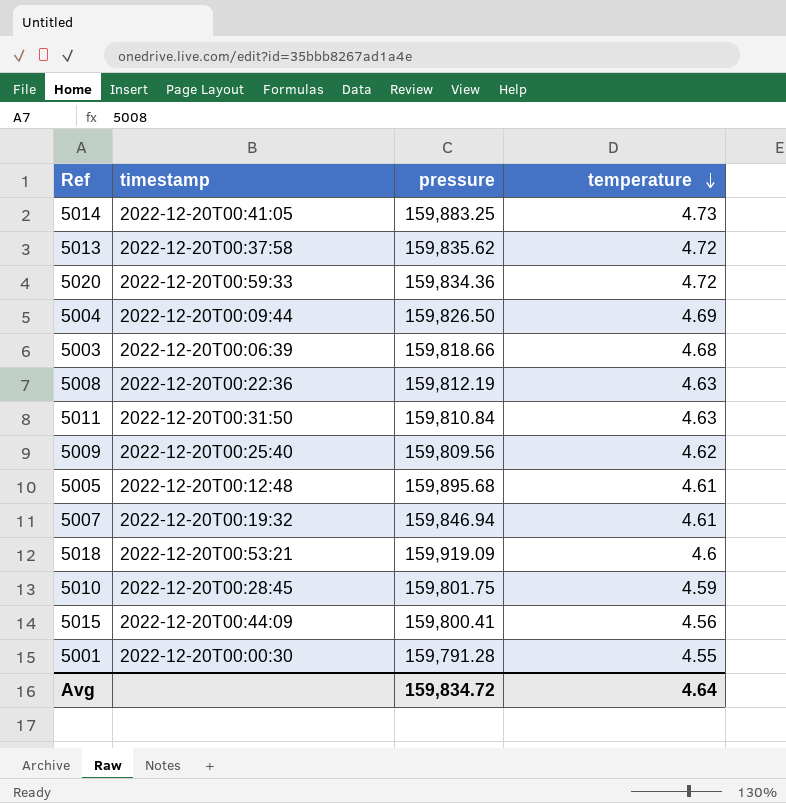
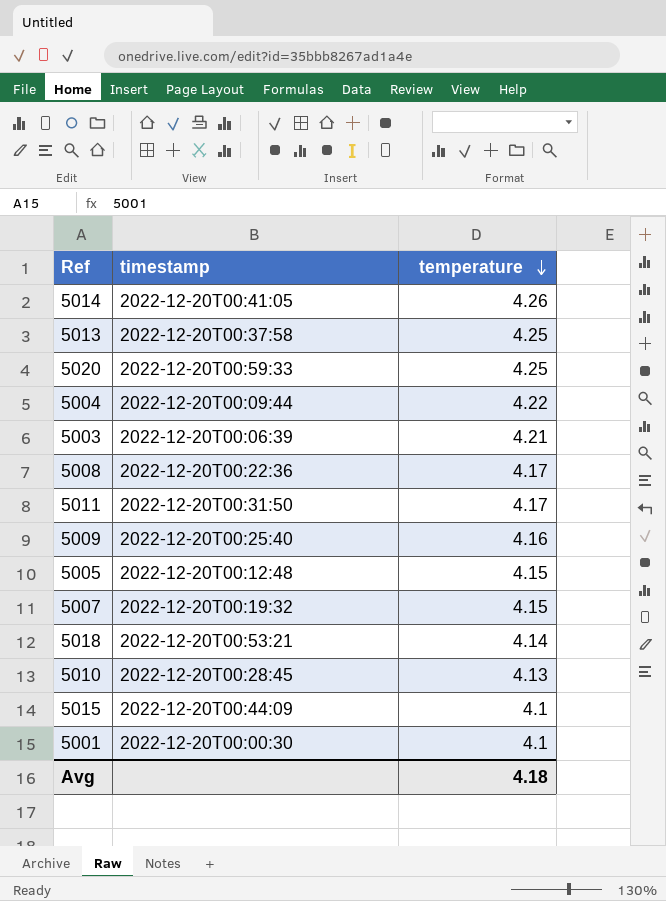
column pressure | position: 3 -> none
5014 | temperature: 4.73 -> 4.26
5013 | temperature: 4.72 -> 4.25
5020 | temperature: 4.72 -> 4.25
5004 | temperature: 4.69 -> 4.22
5003 | temperature: 4.68 -> 4.21
5008 | temperature: 4.63 -> 4.17
5011 | temperature: 4.63 -> 4.17
5009 | temperature: 4.62 -> 4.16
5005 | temperature: 4.61 -> 4.15
5007 | temperature: 4.61 -> 4.15
5018 | temperature: 4.6 -> 4.14
5010 | temperature: 4.59 -> 4.13
5015 | temperature: 4.56 -> 4.1
5001 | temperature: 4.55 -> 4.1
Avg | temperature: 4.64 -> 4.18

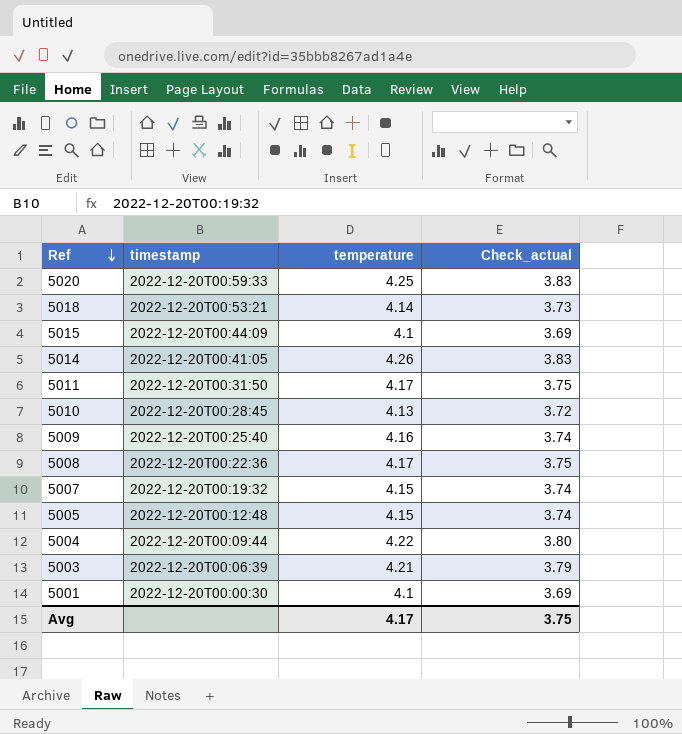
row order: temperature descending -> Ref descending
column Check_actual | formula: none -> [temperature] * 0.9
row 5013: 2022-12-20T00:37:58 | 4.25 -> none
Avg | temperature: 4.18 -> 4.17

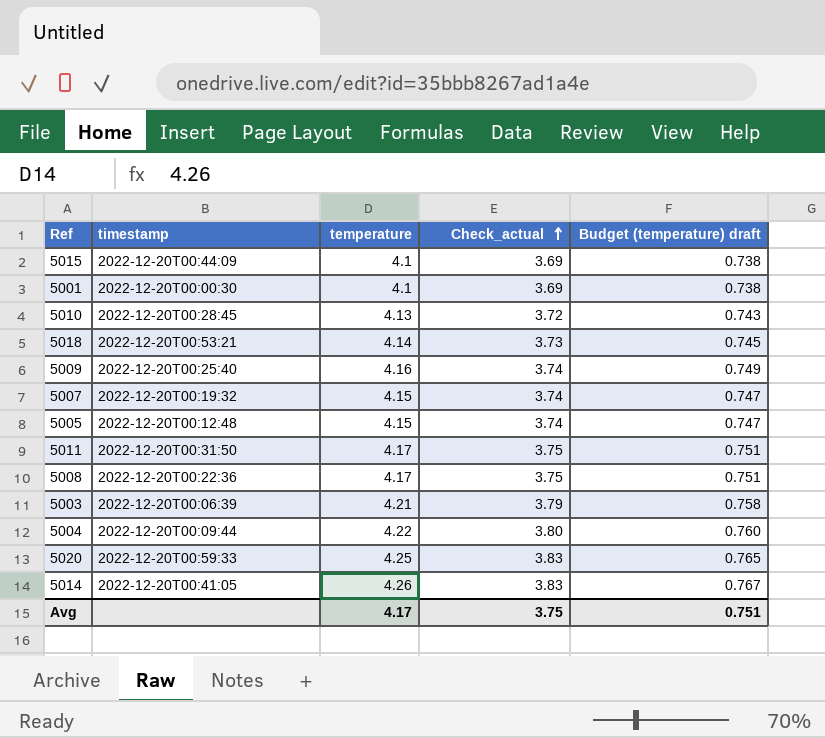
row order: Ref descending -> Check_actual ascending
column Budget (temperature) draft | formula: none -> [temperature] * 0.18

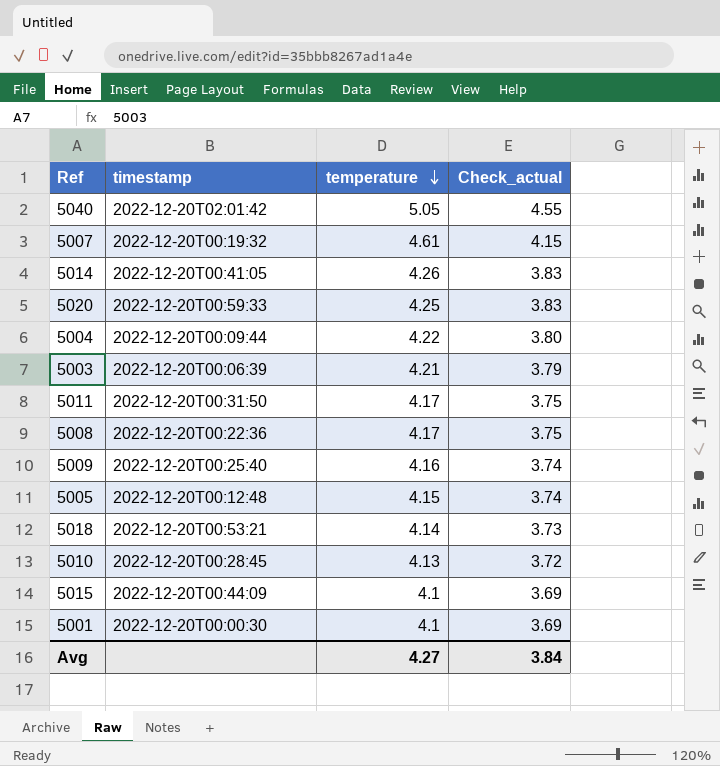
row order: Check_actual ascending -> temperature descending
column Budget (temperature) draft | formula: [temperature] * 0.18 -> none
row 5040: none -> 2022-12-20T02:01:42 | 5.05 | 4.55
5007 | temperature: 4.15 -> 4.61
5007 | Check_actual: 3.74 -> 4.15
Avg | temperature: 4.17 -> 4.27
Avg | Check_actual: 3.75 -> 3.84

